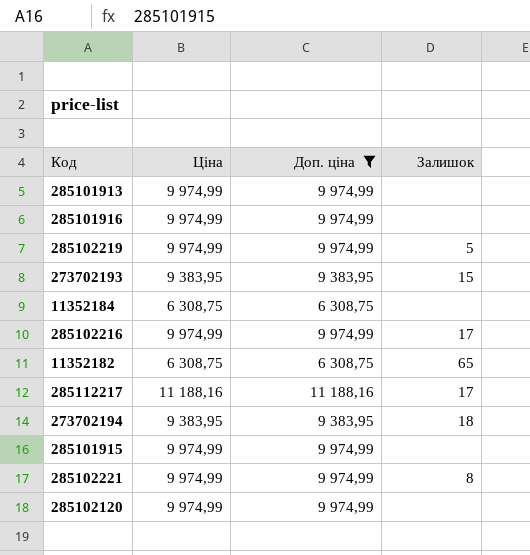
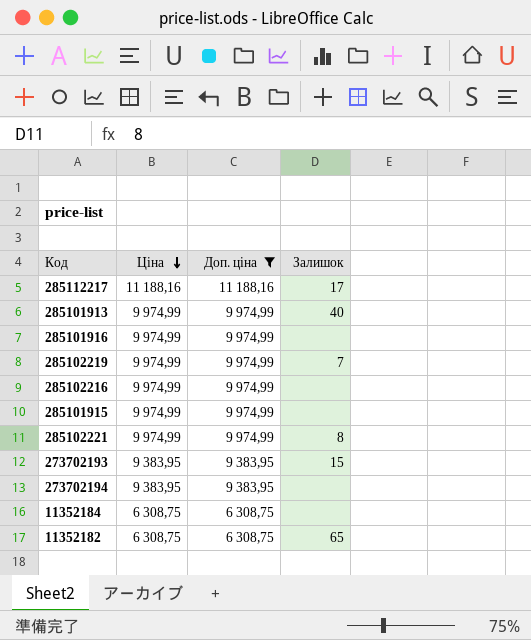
row order: none -> Ціна descending
row 285102120: 9 974,99 | 9 974,99 | none -> none
285101913 | Залишок: none -> 40
285102219 | Залишок: 5 -> 7
285102216 | Залишок: 17 -> none
273702194 | Залишок: 18 -> none

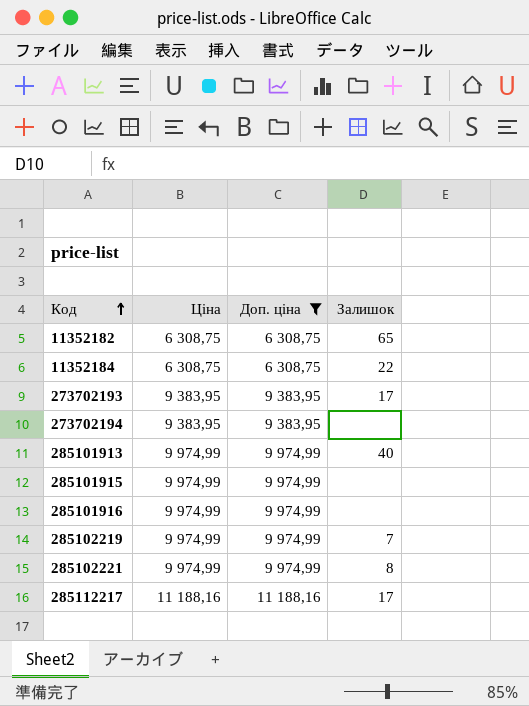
row order: Ціна descending -> Код ascending
row 285102216: 9 974,99 | 9 974,99 | none -> none
11352184 | Залишок: none -> 22
273702193 | Залишок: 15 -> 17

